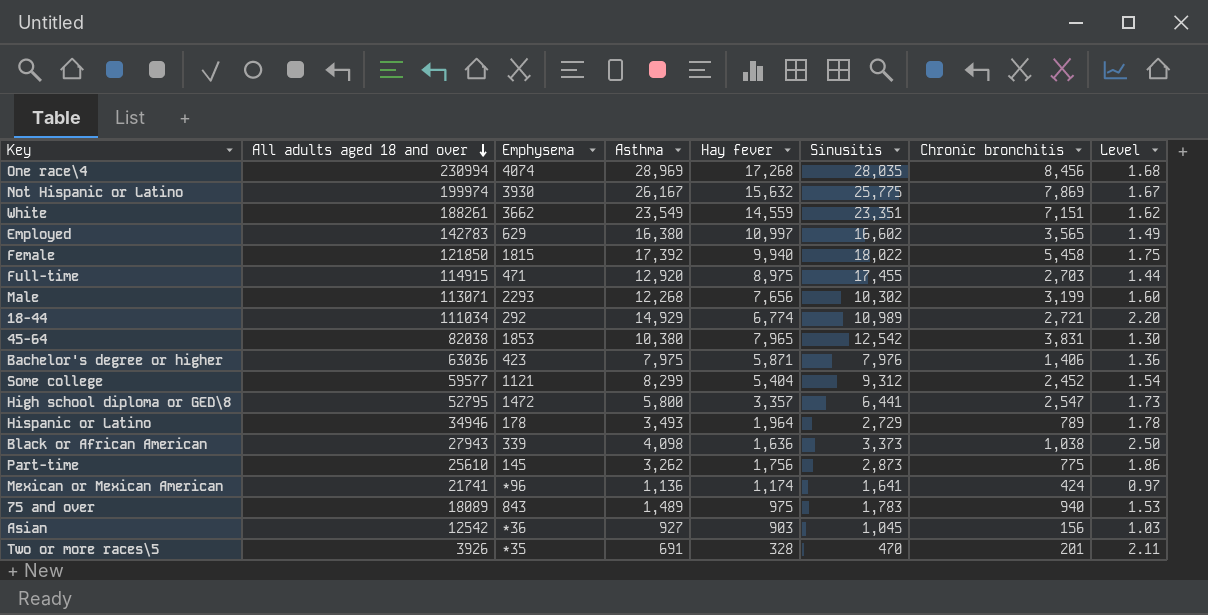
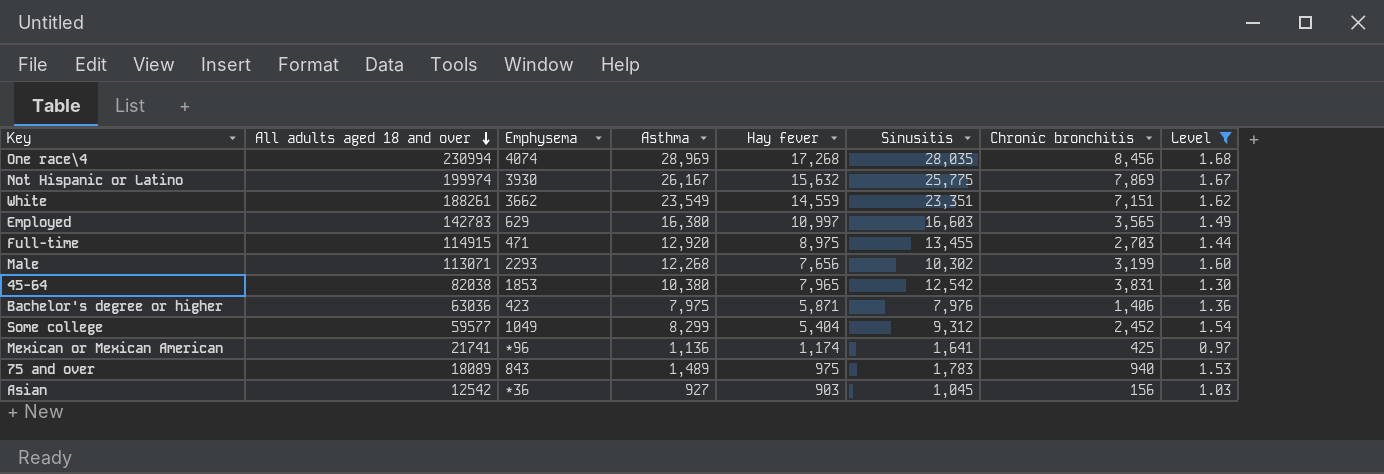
filter: none -> Level <= 1.68
Employed | Sinusitis: 16,602 -> 16,603
Full-time | Sinusitis: 17,455 -> 13,455
Some college | Emphysema: 1121 -> 1049
Mexican or Mexican American | Chronic bronchitis: 424 -> 425

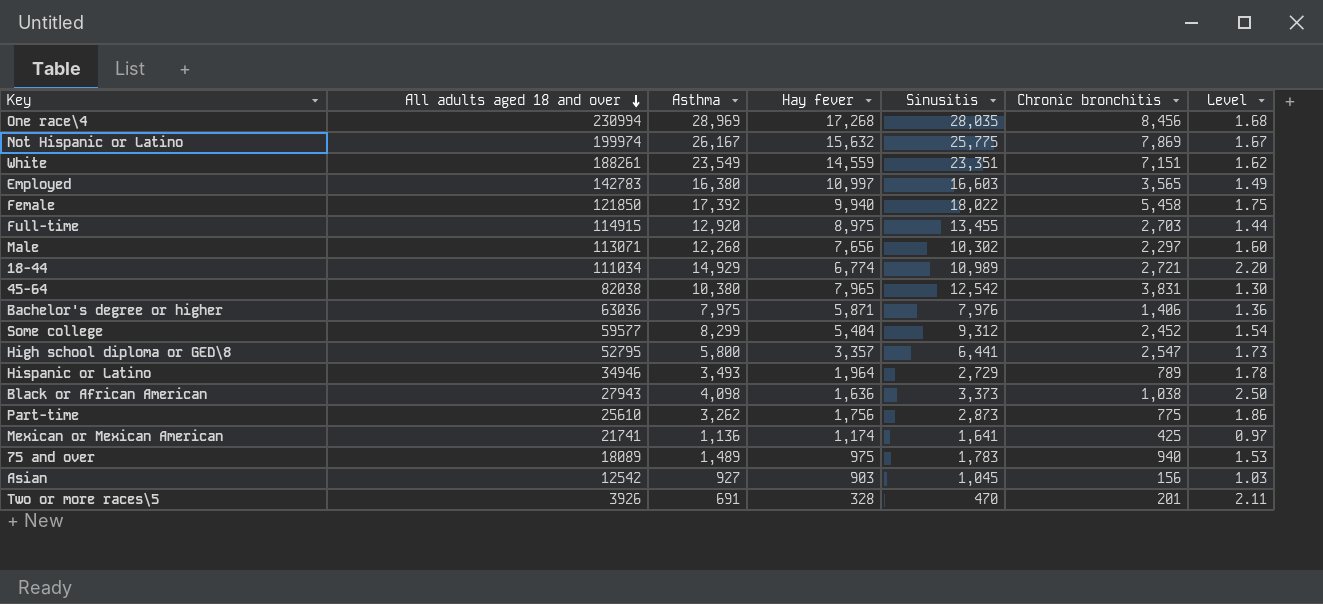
filter: Level <= 1.68 -> none
column Emphysema | position: 3 -> none
Male | Chronic bronchitis: 3,199 -> 2,297

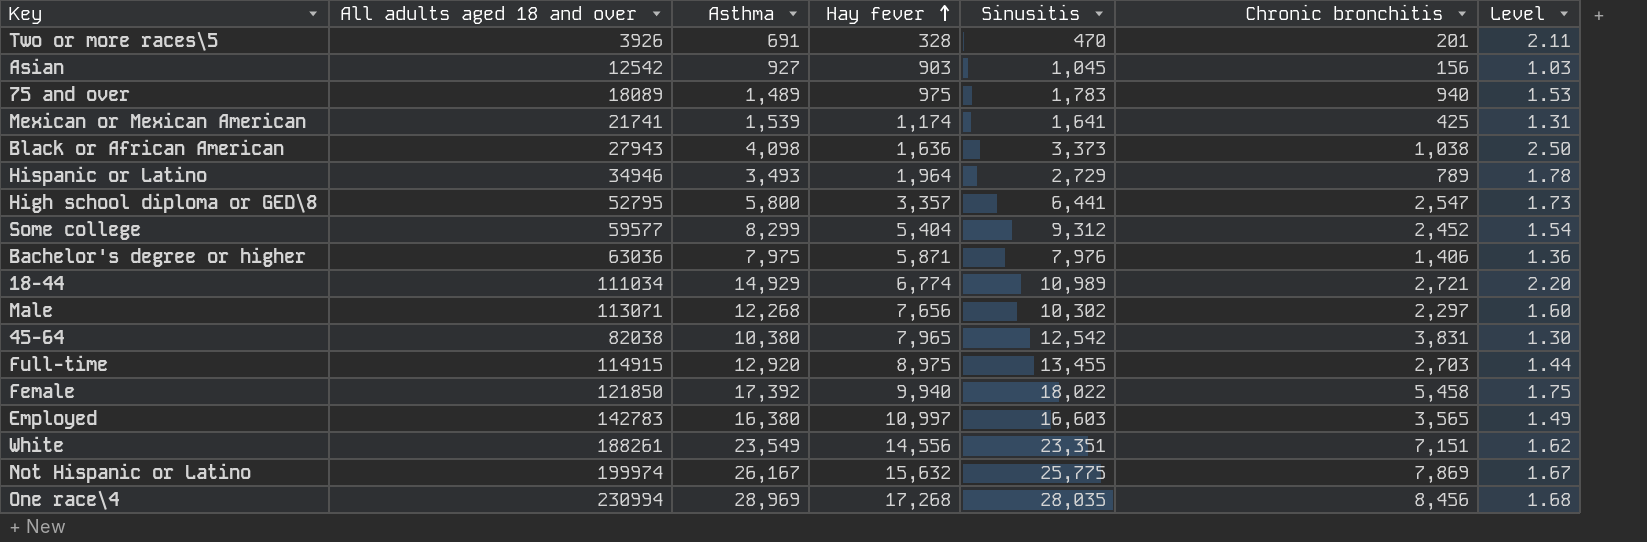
row order: All adults aged 18 and over descending -> Hay fever ascending
row Part-time: 25610 | 3,262 | 1,756 | 2,873 | 775 | 1.86 -> none
Mexican or Mexican American | Asthma: 1,136 -> 1,539
Mexican or Mexican American | Level: 0.97 -> 1.31
White | Hay fever: 14,559 -> 14,556

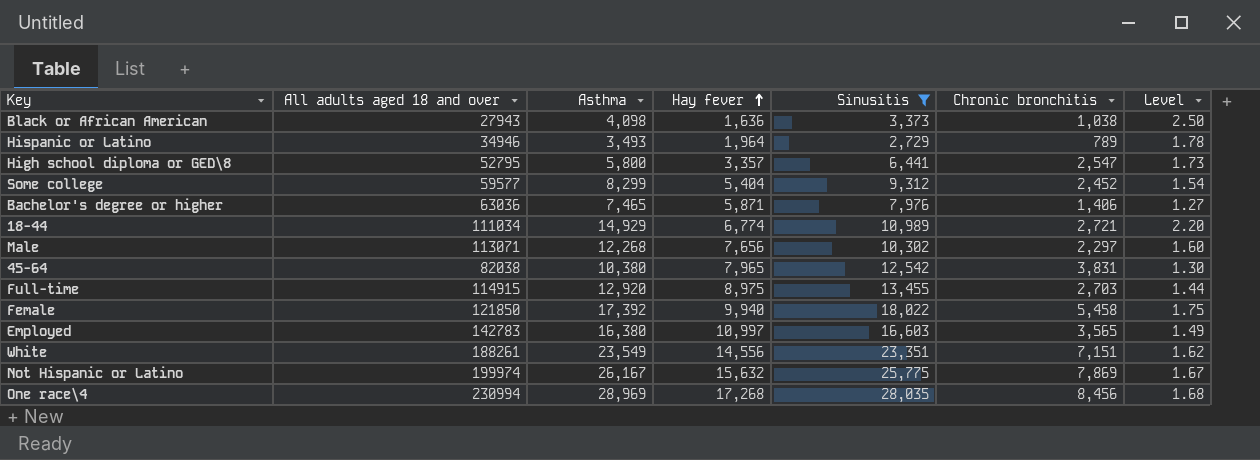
filter: none -> Sinusitis >= 2,729
Bachelor's degree or higher | Asthma: 7,975 -> 7,465
Bachelor's degree or higher | Level: 1.36 -> 1.27

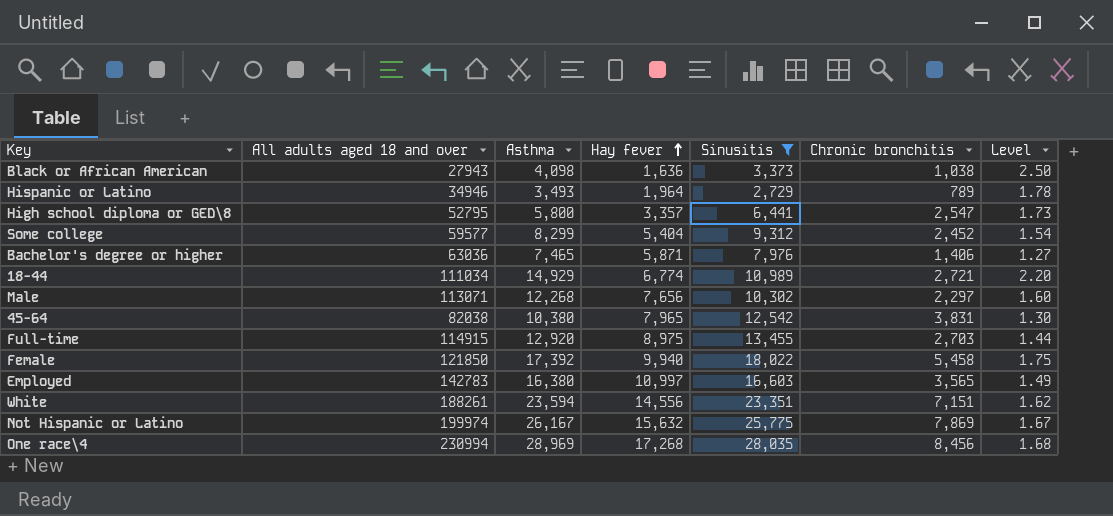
White | Asthma: 23,549 -> 23,594

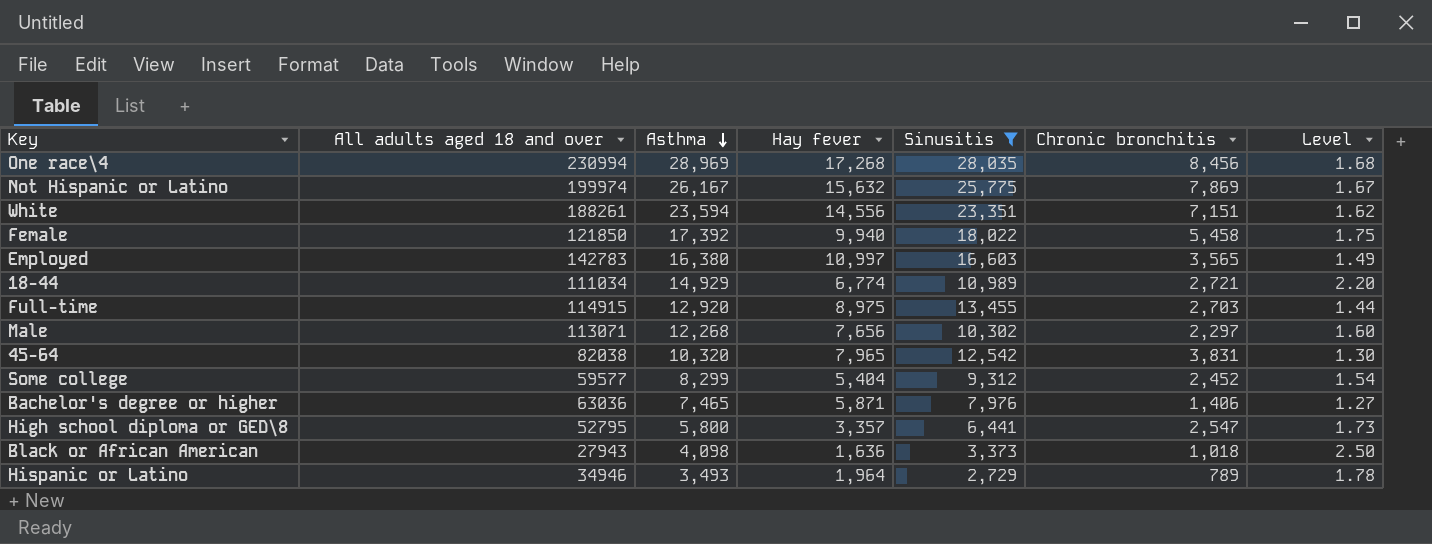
row order: Hay fever ascending -> Asthma descending
45-64 | Asthma: 10,380 -> 10,320
Black or African American | Chronic bronchitis: 1,038 -> 1,018

